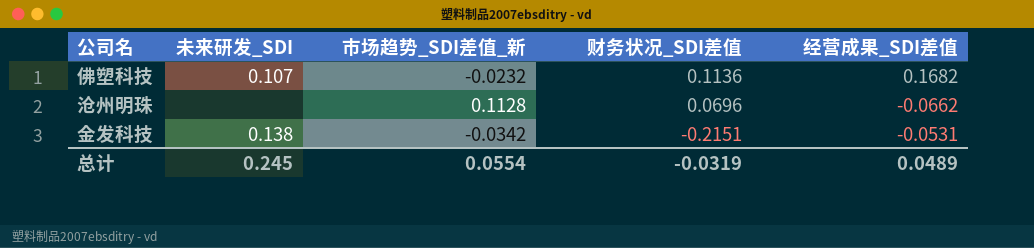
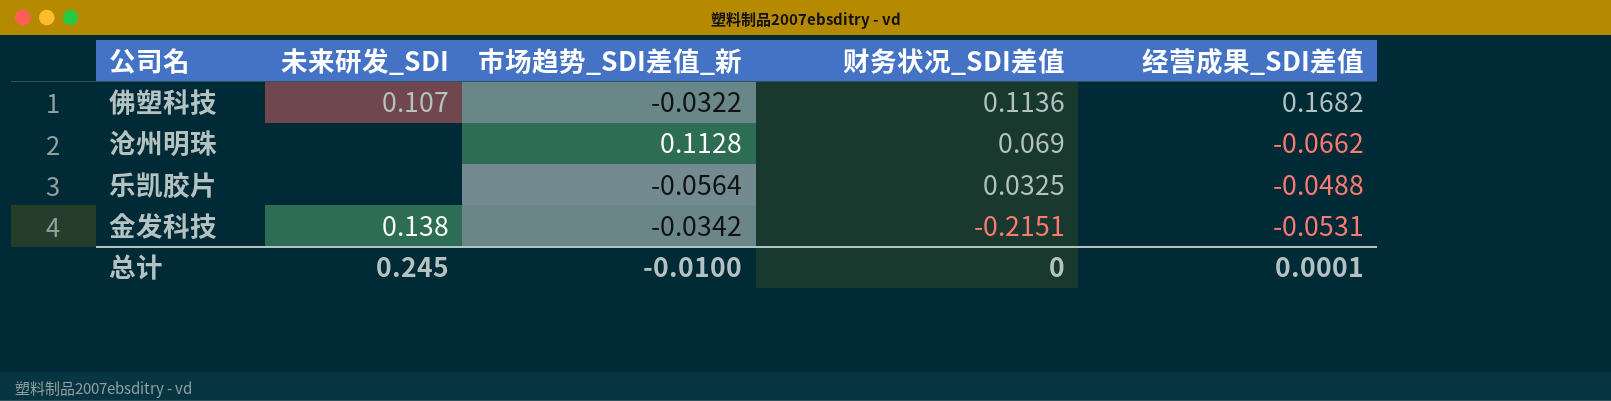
佛塑科技 | 市场趋势_SDI差值_新: -0.0232 -> -0.0322
沧州明珠 | 财务状况_SDI差值: 0.0696 -> 0.069
row 乐凯胶片: none -> none | -0.0564 | 0.0325 | -0.0488
总计 | 市场趋势_SDI差值_新: 0.0554 -> -0.0100
总计 | 财务状况_SDI差值: -0.0319 -> 0
总计 | 经营成果_SDI差值: 0.0489 -> 0.0001

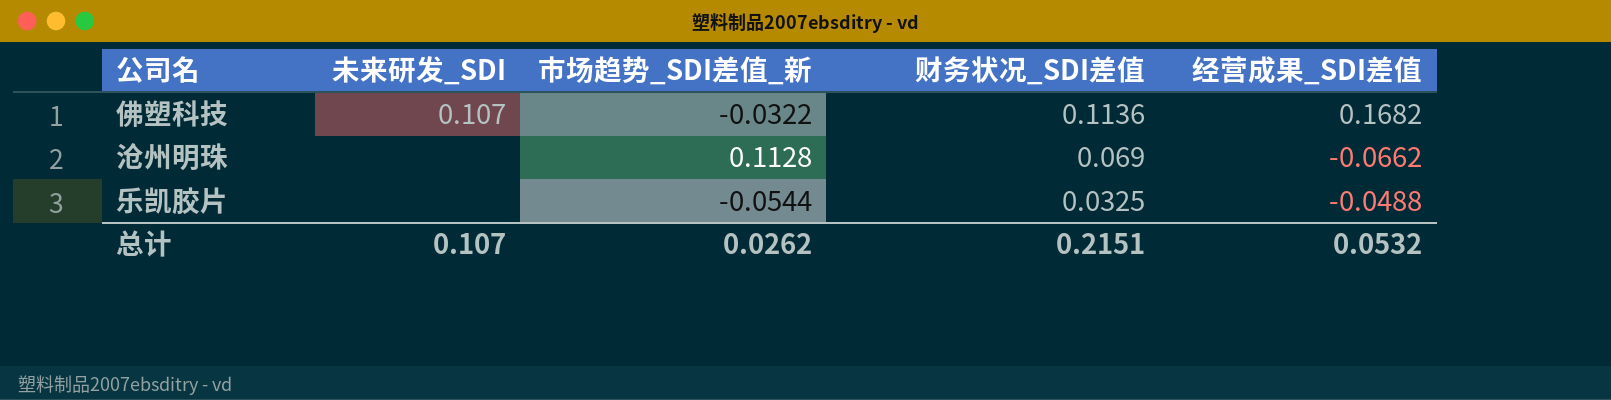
row 金发科技: 0.138 | -0.0342 | -0.2151 | -0.0531 -> none
乐凯胶片 | 市场趋势_SDI差值_新: -0.0564 -> -0.0544
总计 | 未来研发_SDI: 0.245 -> 0.107
总计 | 市场趋势_SDI差值_新: -0.0100 -> 0.0262
总计 | 财务状况_SDI差值: 0 -> 0.2151
总计 | 经营成果_SDI差值: 0.0001 -> 0.0532

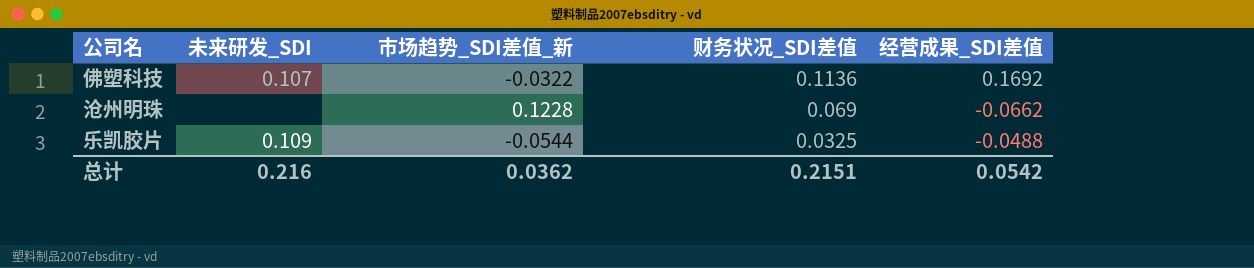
佛塑科技 | 经营成果_SDI差值: 0.1682 -> 0.1692
沧州明珠 | 市场趋势_SDI差值_新: 0.1128 -> 0.1228
乐凯胶片 | 未来研发_SDI: none -> 0.109
总计 | 未来研发_SDI: 0.107 -> 0.216
总计 | 市场趋势_SDI差值_新: 0.0262 -> 0.0362
总计 | 经营成果_SDI差值: 0.0532 -> 0.0542

